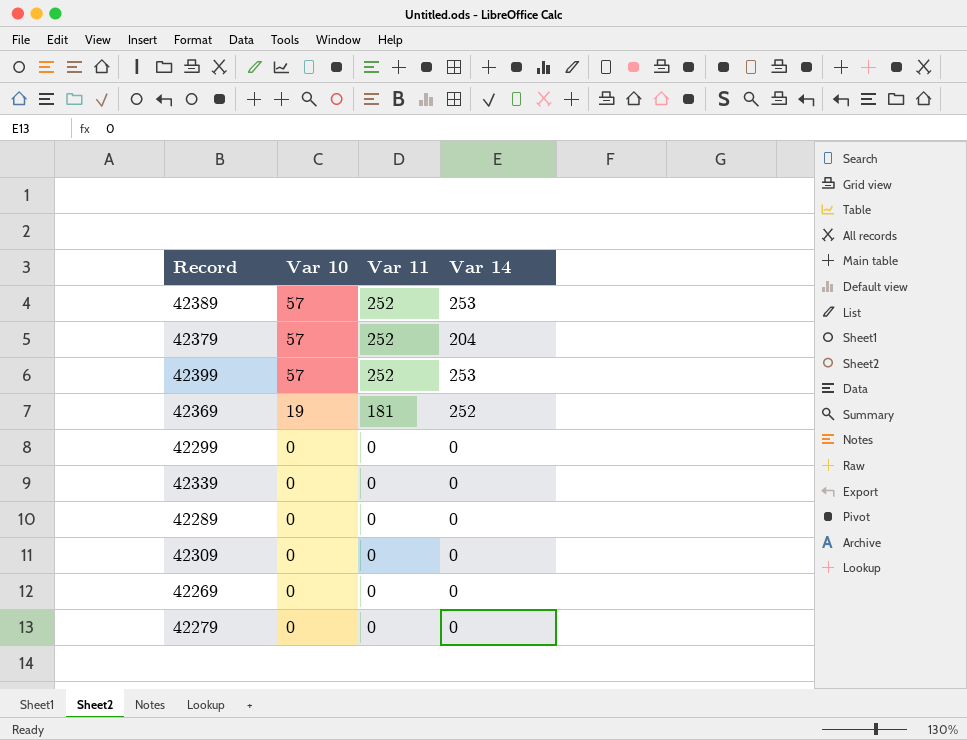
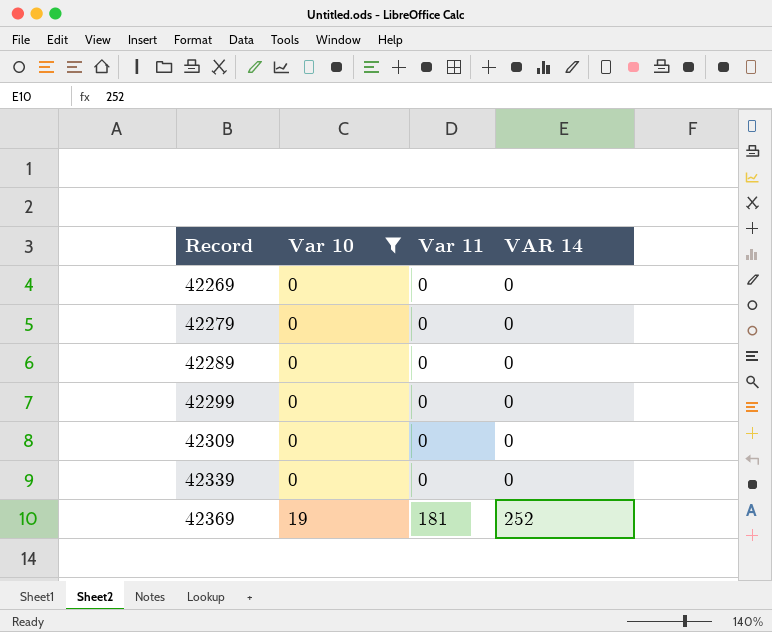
filter: none -> Var 10 != 57
row order: Var 10 descending -> Record ascending
column name: Var 14 -> VAR 14

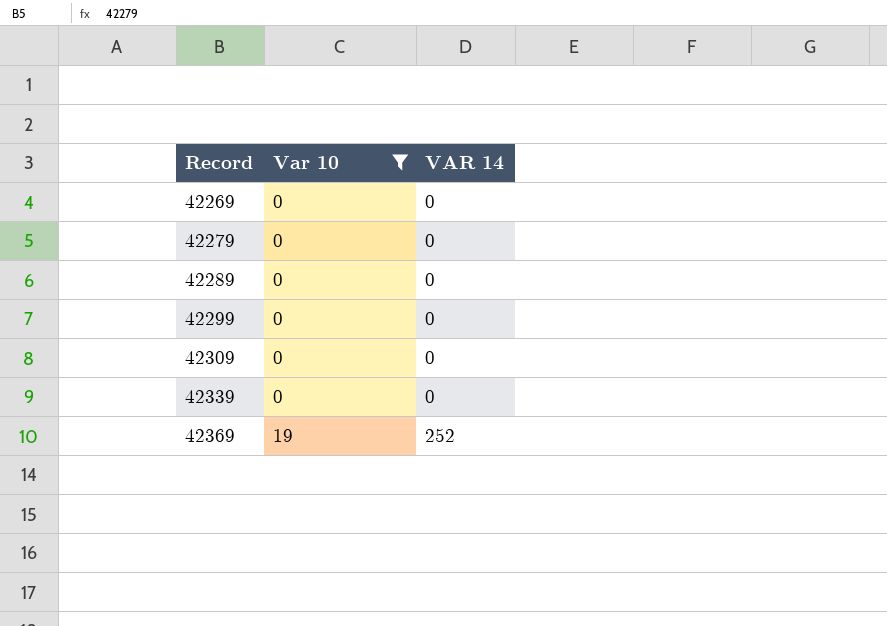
column Var 11 | position: 3 -> none

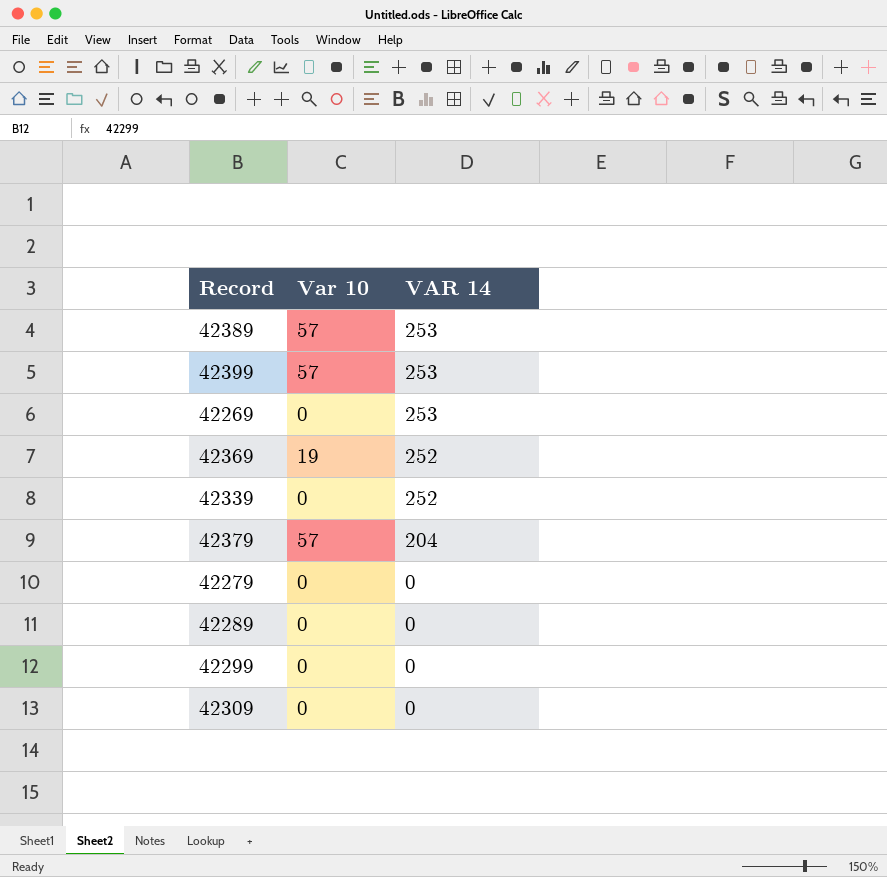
filter: Var 10 != 57 -> none
row order: Record ascending -> VAR 14 descending
42269 | VAR 14: 0 -> 253
42339 | VAR 14: 0 -> 252

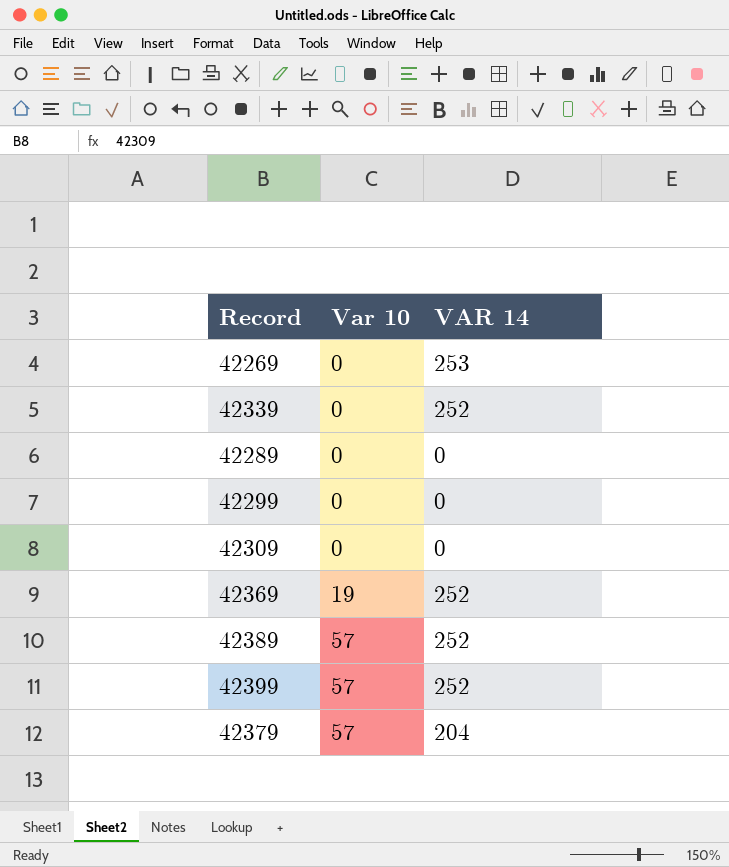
row order: VAR 14 descending -> Var 10 ascending
row 42279: 0 | 0 -> none
42389 | VAR 14: 253 -> 252
42399 | VAR 14: 253 -> 252

